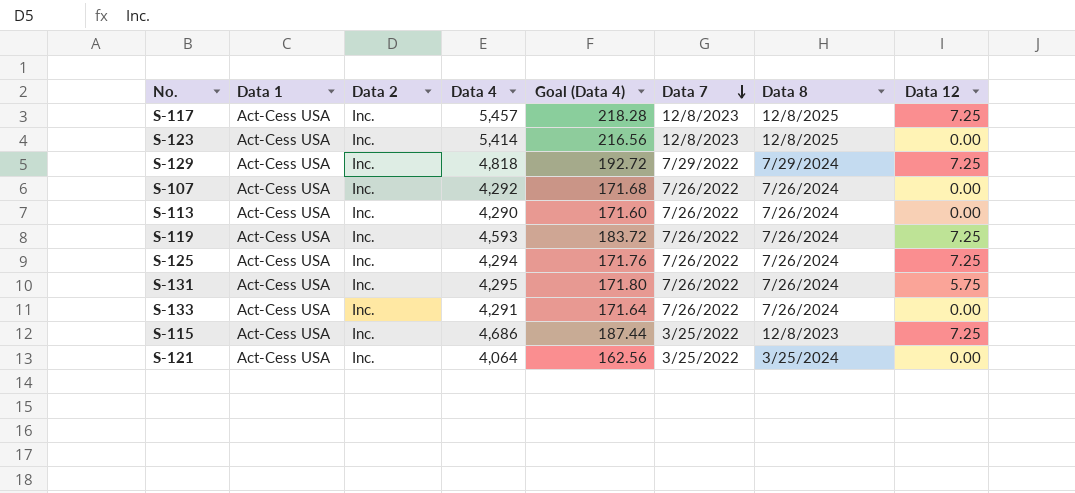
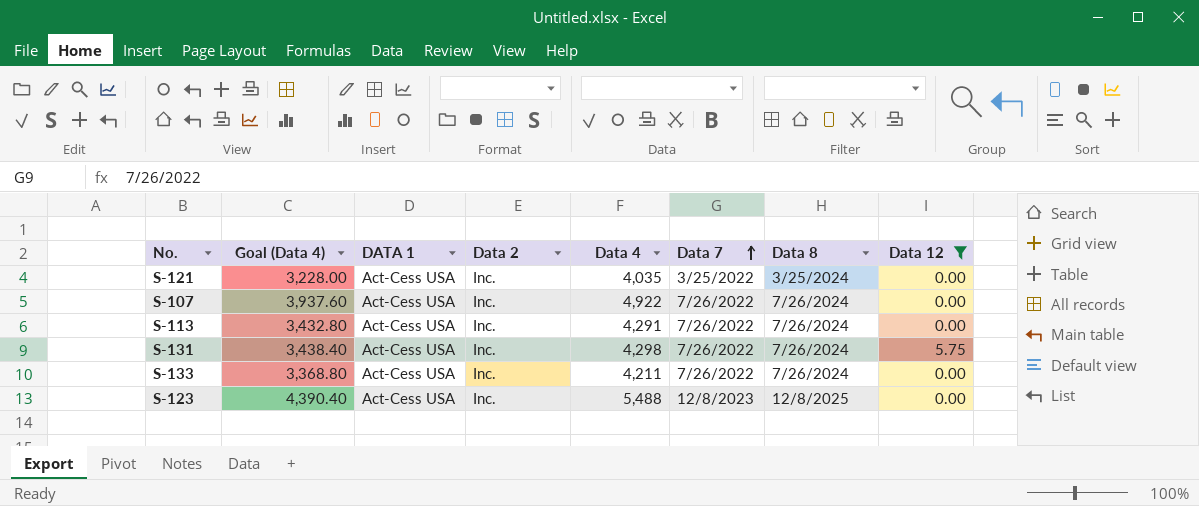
filter: none -> Data 12 != 7.25
row order: Data 7 descending -> Data 7 ascending
column Goal (Data 4) | formula: [Data 4] * 0.04 -> [Data 4] * 0.8
column Goal (Data 4) | position: 5 -> 2
column name: Data 1 -> DATA 1
S-121 | Data 4: 4,064 -> 4,035
S-107 | Data 4: 4,292 -> 4,922
S-113 | Data 4: 4,290 -> 4,291
S-131 | Data 4: 4,295 -> 4,298
S-133 | Data 4: 4,291 -> 4,211
S-123 | Data 4: 5,414 -> 5,488

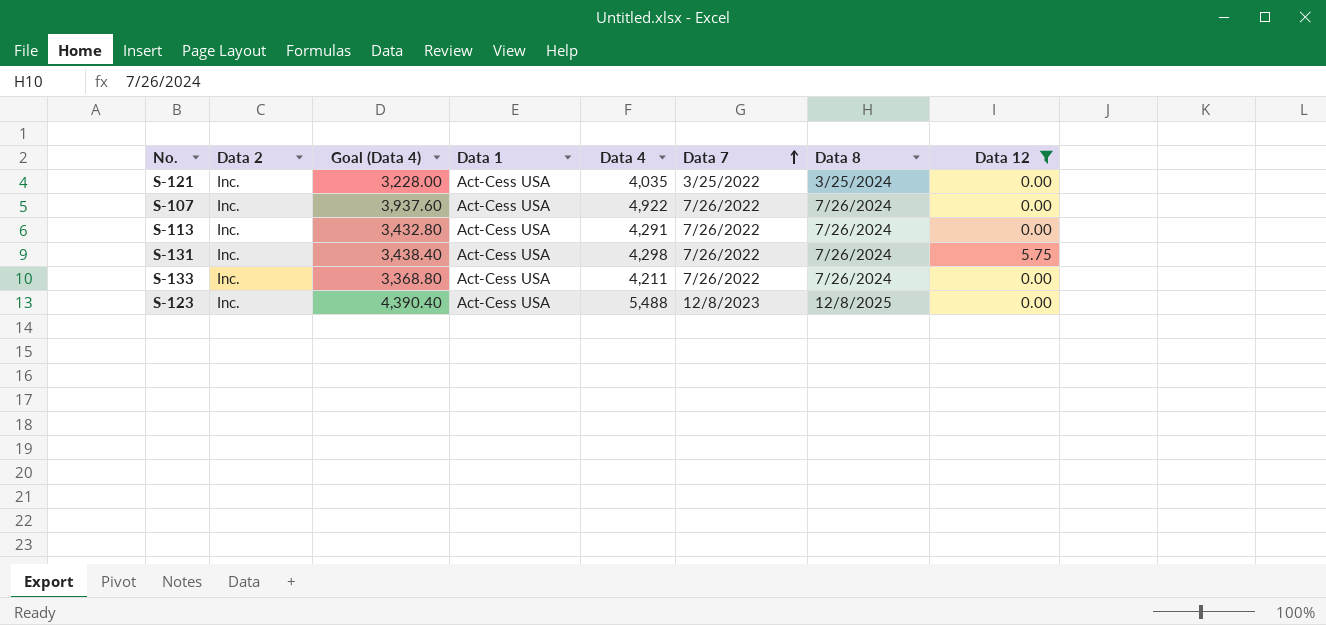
column Data 2 | position: 4 -> 2
column name: DATA 1 -> Data 1

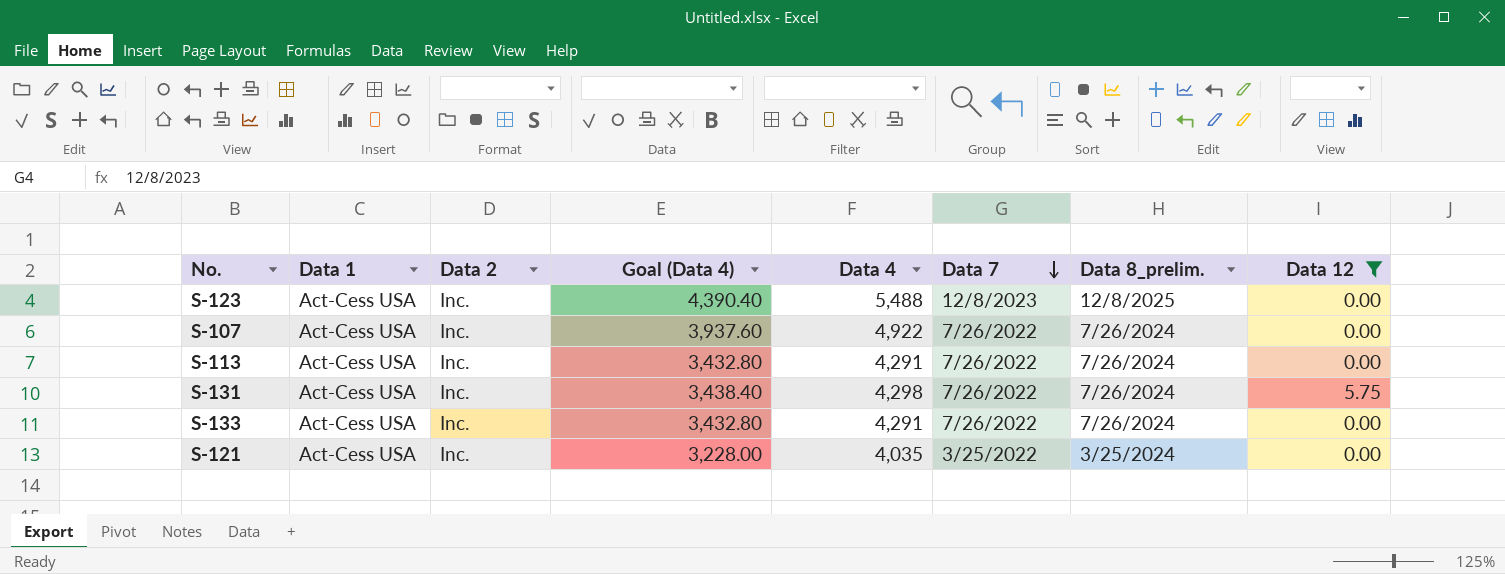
row order: Data 7 ascending -> Data 7 descending
column Data 1 | position: 4 -> 2
column name: Data 8 -> Data 8_prelim.
S-133 | Goal (Data 4): 3,368.80 -> 3,432.80
S-133 | Data 4: 4,211 -> 4,291

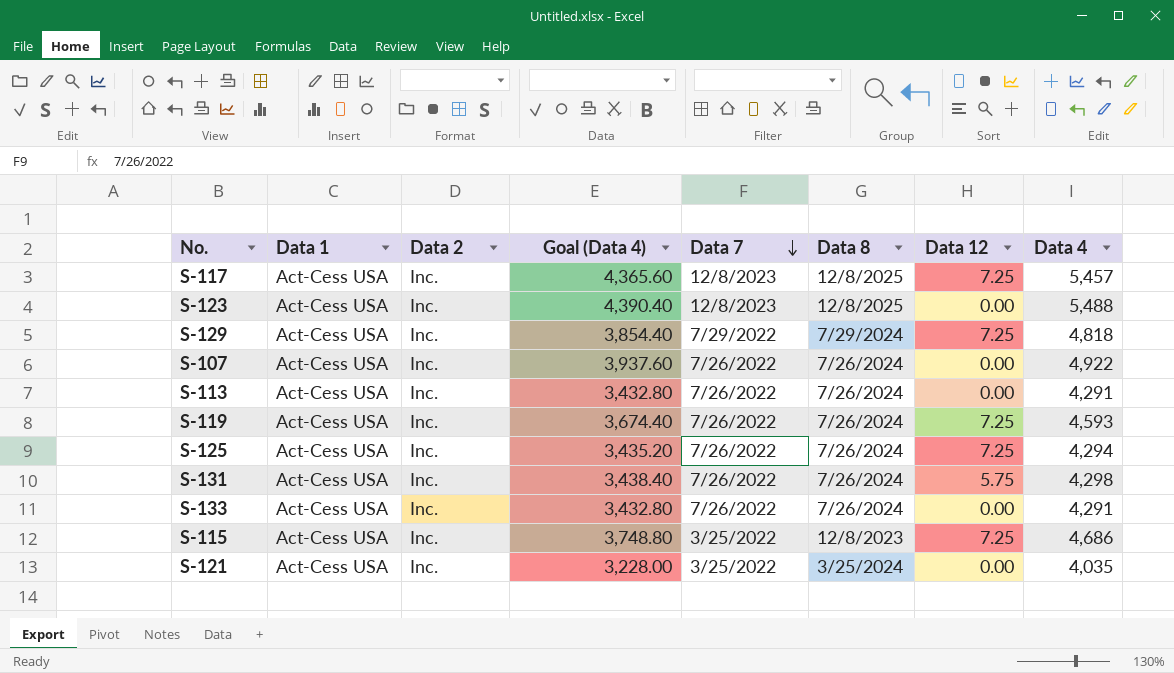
filter: Data 12 != 7.25 -> none
column name: Data 8_prelim. -> Data 8
column Data 4 | position: 5 -> 8

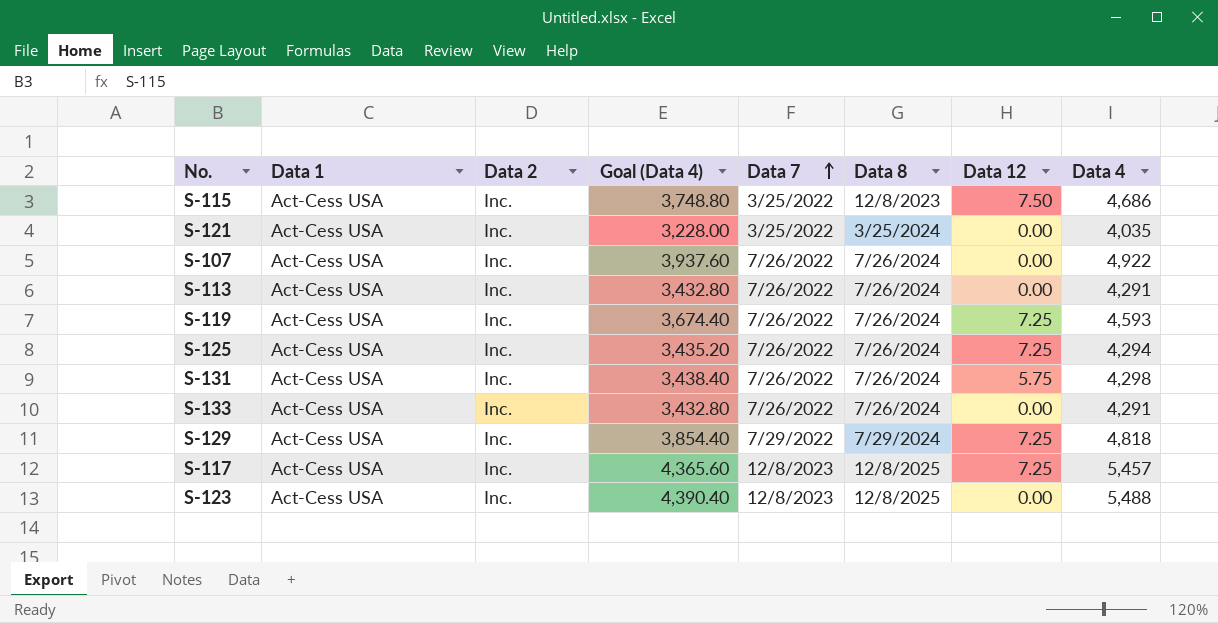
row order: Data 7 descending -> Data 7 ascending
S-115 | Data 12: 7.25 -> 7.50

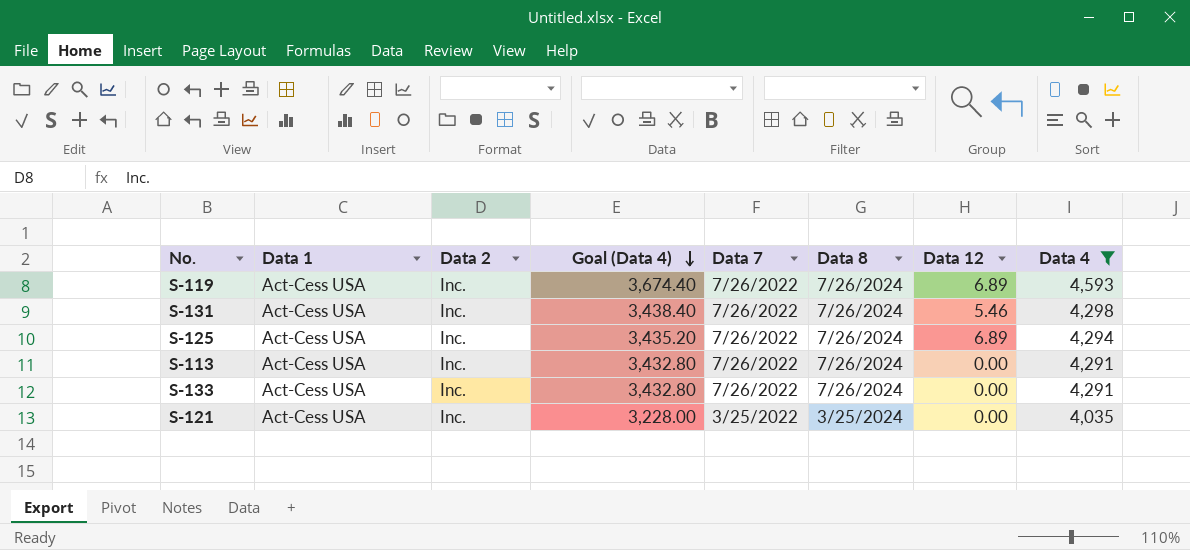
filter: none -> Data 4 <= 4,593
row order: Data 7 ascending -> Goal (Data 4) descending
S-119 | Data 12: 7.25 -> 6.89
S-131 | Data 12: 5.75 -> 5.46
S-125 | Data 12: 7.25 -> 6.89

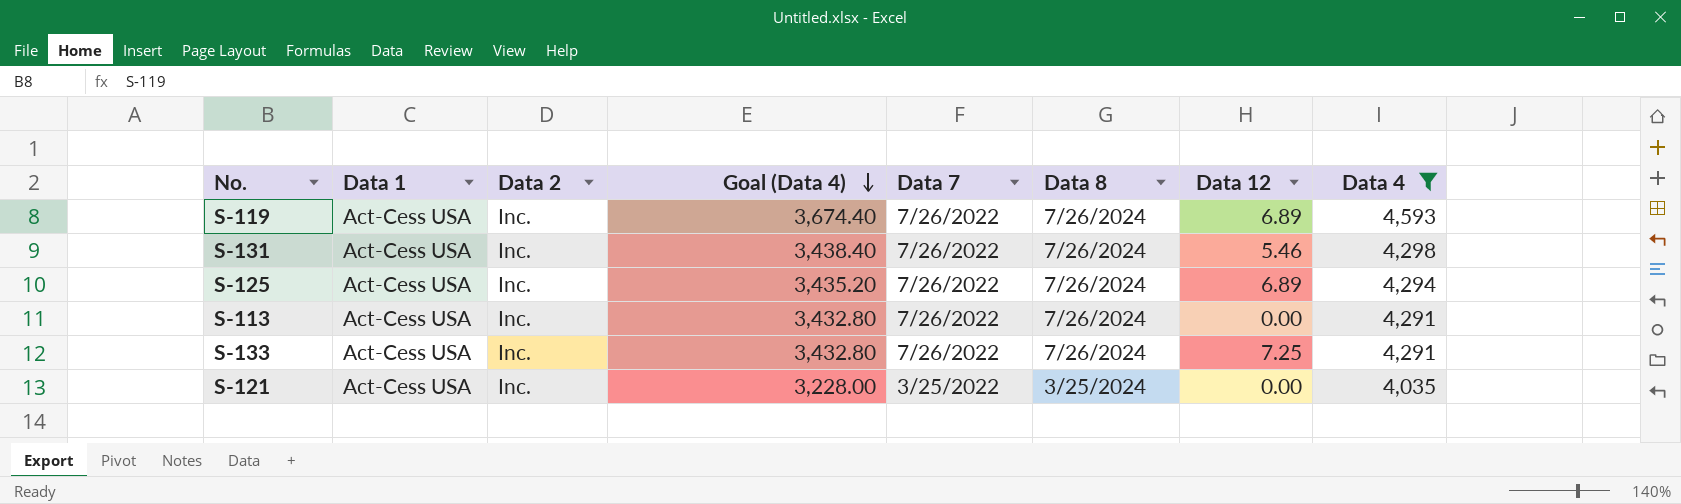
S-133 | Data 12: 0.00 -> 7.25

